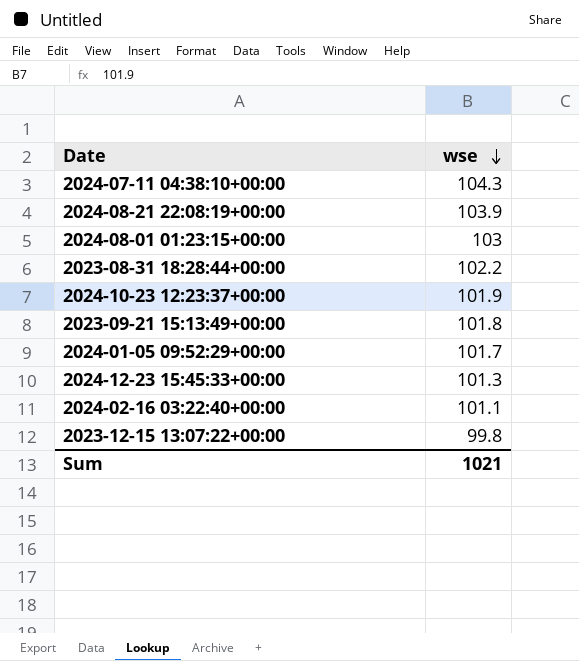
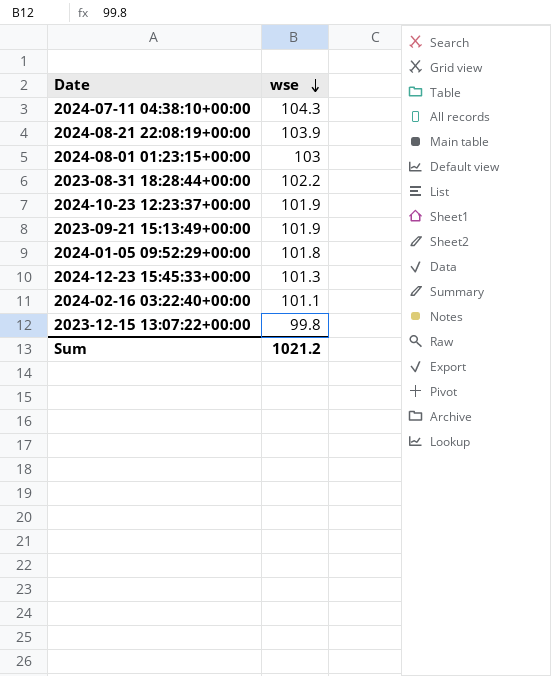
2023-09-21 15:13:49+00:00 | wse: 101.8 -> 101.9
2024-01-05 09:52:29+00:00 | wse: 101.7 -> 101.8
Sum | wse: 1021 -> 1021.2

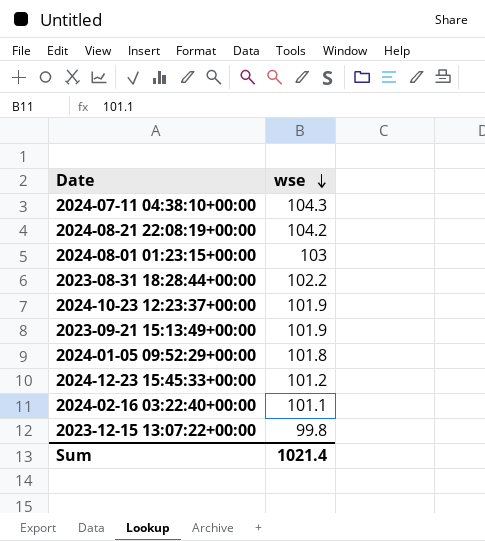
2024-08-21 22:08:19+00:00 | wse: 103.9 -> 104.2
2024-12-23 15:45:33+00:00 | wse: 101.3 -> 101.2
Sum | wse: 1021.2 -> 1021.4

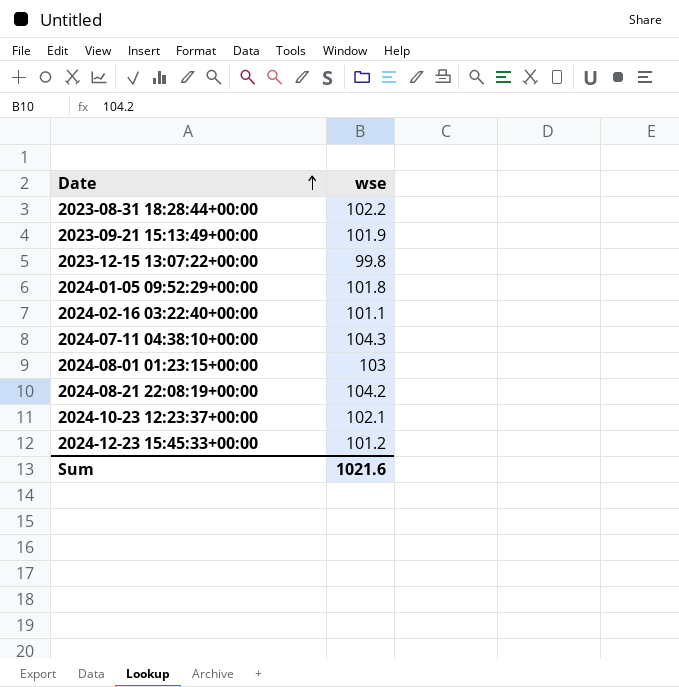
row order: wse descending -> Date ascending
2024-10-23 12:23:37+00:00 | wse: 101.9 -> 102.1
Sum | wse: 1021.4 -> 1021.6

